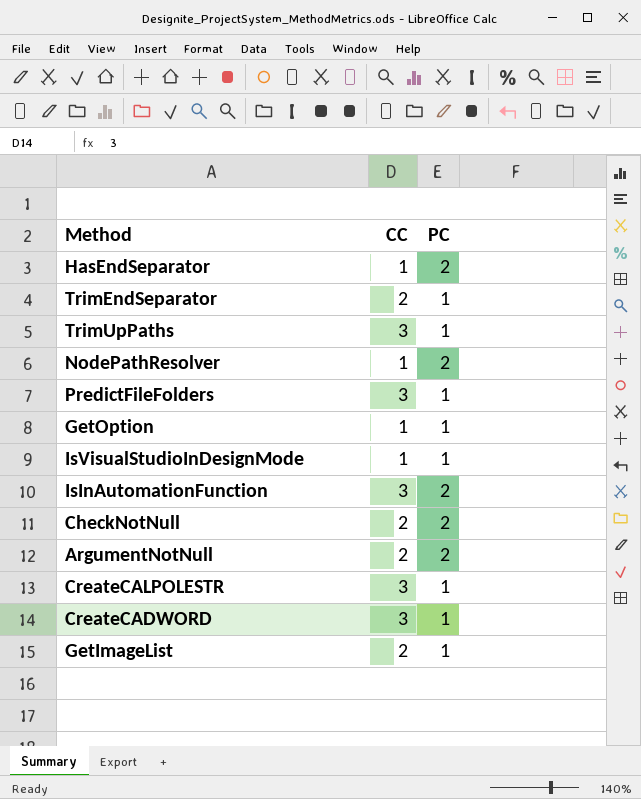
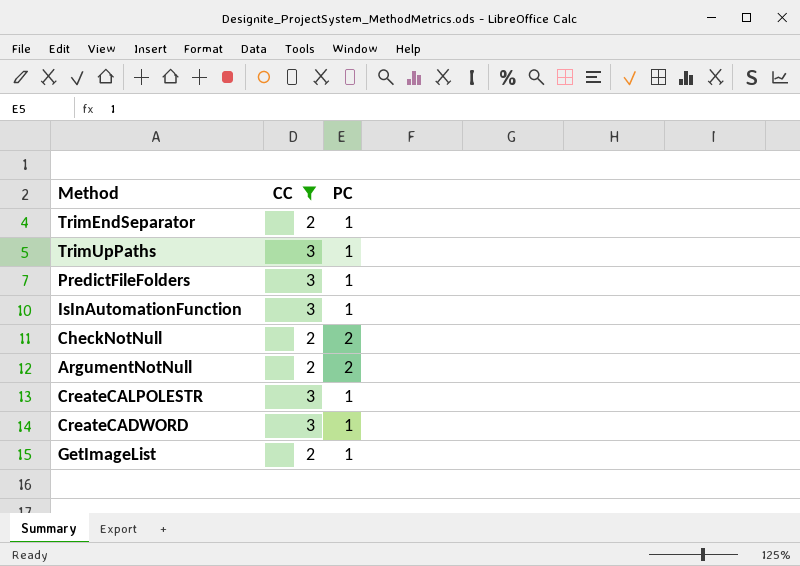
filter: none -> CC != 1
IsInAutomationFunction | PC: 2 -> 1

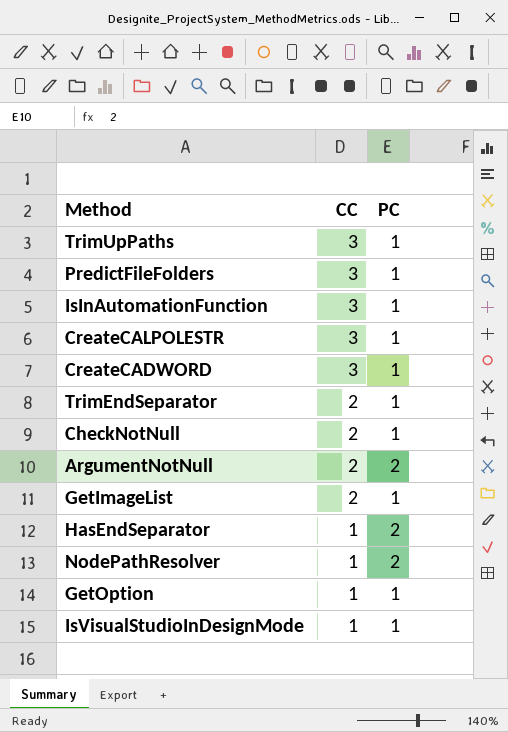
filter: CC != 1 -> none
row order: none -> CC descending
CheckNotNull | PC: 2 -> 1

